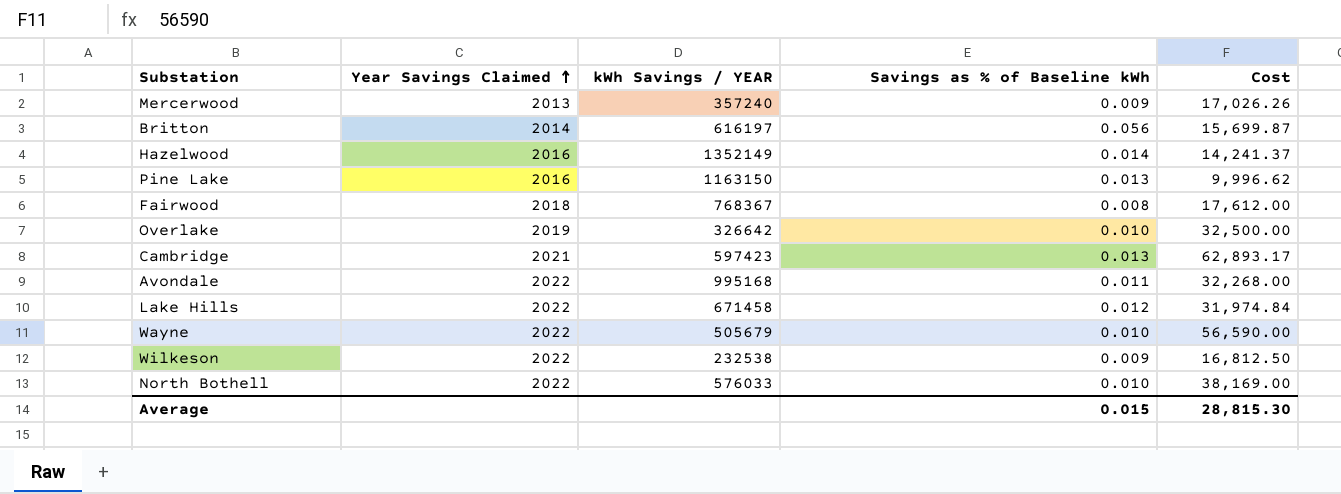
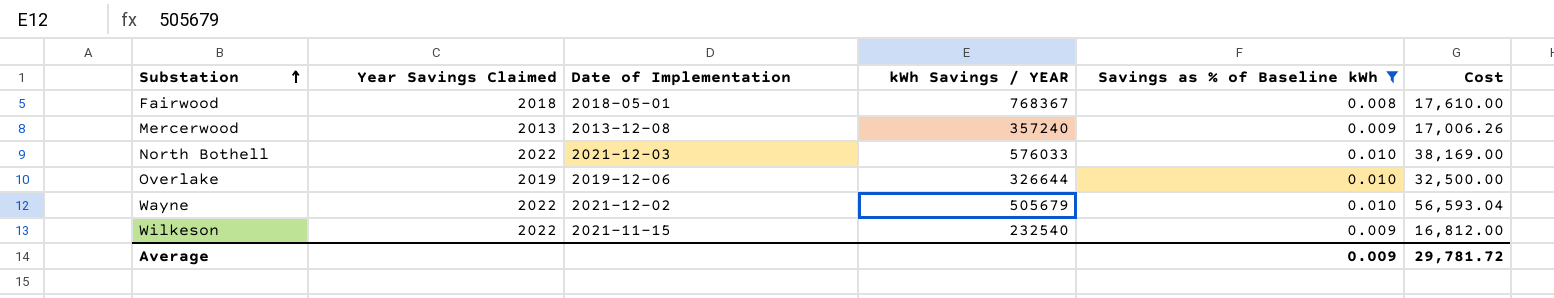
filter: none -> Savings as % of Baseline kWh <= 0.010
row order: Year Savings Claimed ascending -> Substation ascending
column Date of Implementation | position: none -> 3
Fairwood | Cost: 17,612.00 -> 17,610.00
Mercerwood | Cost: 17,026.26 -> 17,006.26
Overlake | kWh Savings / YEAR: 326642 -> 326644
Wayne | Cost: 56,590.00 -> 56,593.04
Wilkeson | kWh Savings / YEAR: 232538 -> 232540
Wilkeson | Cost: 16,812.50 -> 16,812.00
Average | Savings as % of Baseline kWh: 0.015 -> 0.009
Average | Cost: 28,815.30 -> 29,781.72

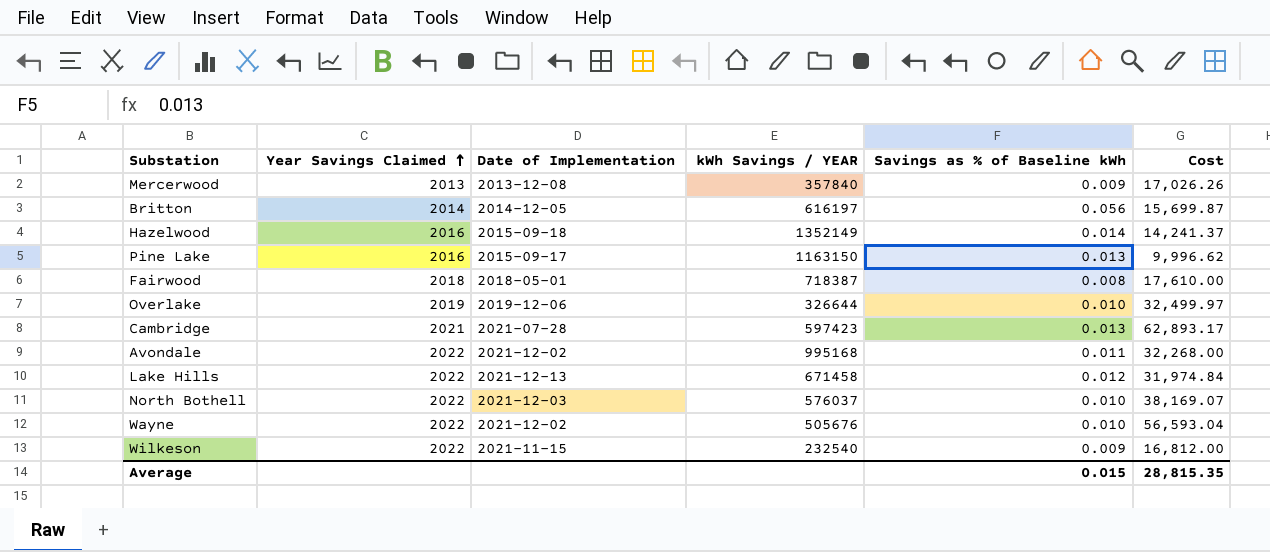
filter: Savings as % of Baseline kWh <= 0.010 -> none
row order: Substation ascending -> Year Savings Claimed ascending
Mercerwood | kWh Savings / YEAR: 357240 -> 357840
Mercerwood | Cost: 17,006.26 -> 17,026.26
Fairwood | kWh Savings / YEAR: 768367 -> 718387
Overlake | Cost: 32,500.00 -> 32,499.97
North Bothell | kWh Savings / YEAR: 576033 -> 576037
North Bothell | Cost: 38,169.00 -> 38,169.07
Wayne | kWh Savings / YEAR: 505679 -> 505676
Average | Savings as % of Baseline kWh: 0.009 -> 0.015
Average | Cost: 29,781.72 -> 28,815.35

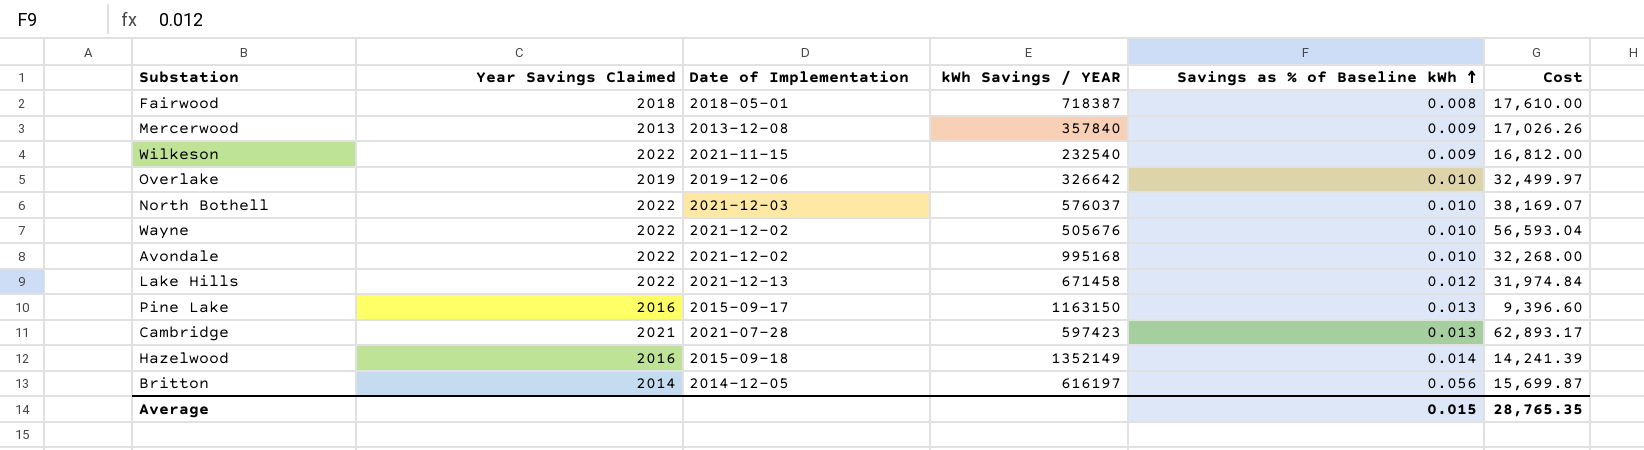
row order: Year Savings Claimed ascending -> Savings as % of Baseline kWh ascending
Overlake | kWh Savings / YEAR: 326644 -> 326642
Avondale | Savings as % of Baseline kWh: 0.011 -> 0.010
Pine Lake | Cost: 9,996.62 -> 9,396.60
Hazelwood | Cost: 14,241.37 -> 14,241.39
Average | Cost: 28,815.35 -> 28,765.35

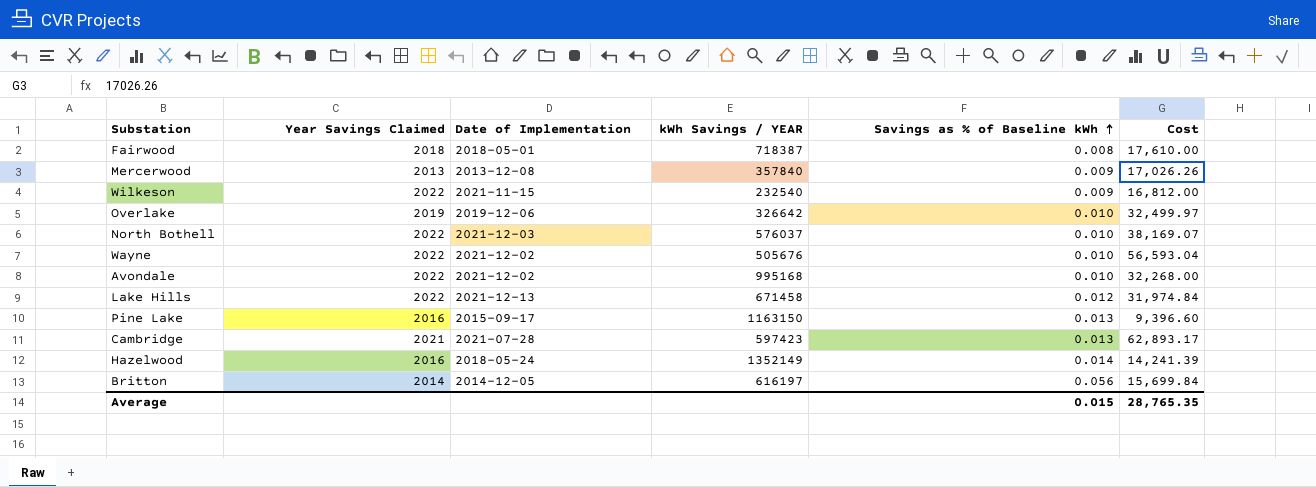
Hazelwood | Date of Implementation: 2015-09-18 -> 2018-05-24
Britton | Cost: 15,699.87 -> 15,699.84

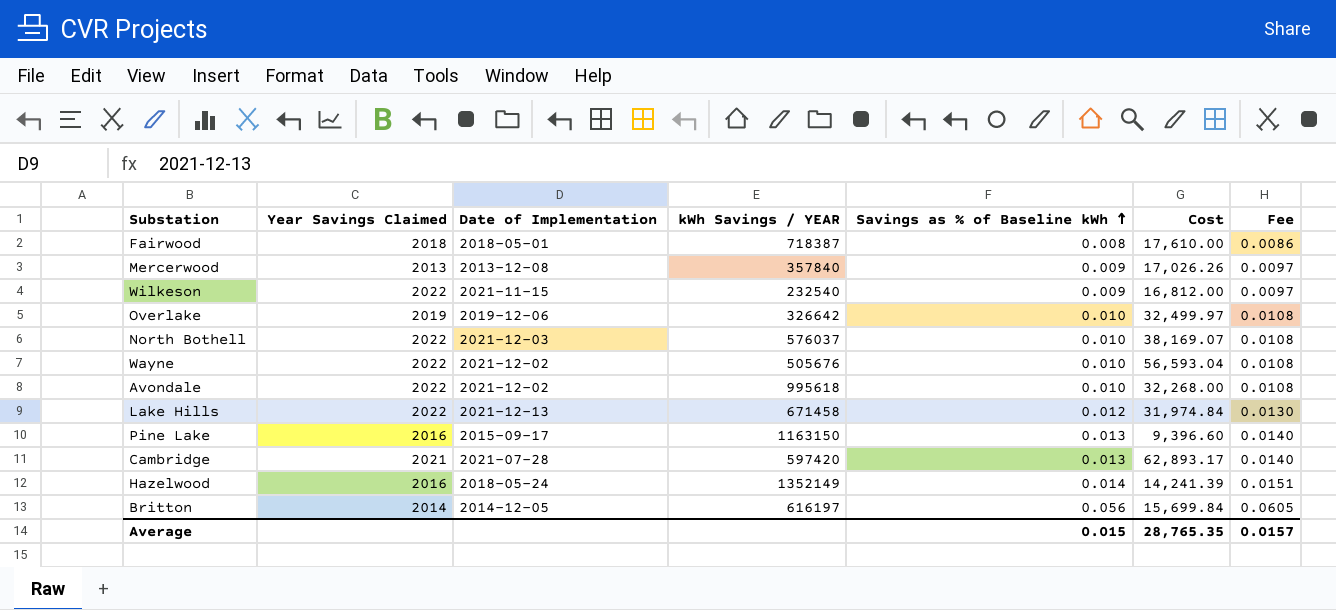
column Fee | formula: none -> [Savings as % of Baseline kWh] * 1.08
Avondale | kWh Savings / YEAR: 995168 -> 995618
Cambridge | kWh Savings / YEAR: 597423 -> 597420

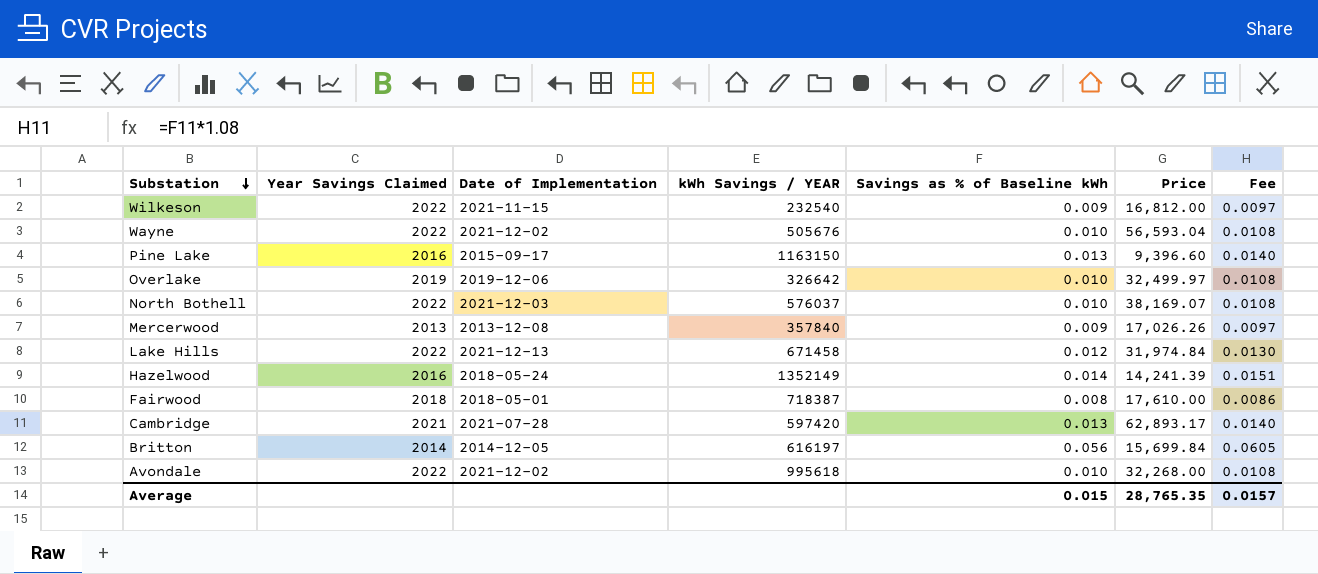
row order: Savings as % of Baseline kWh ascending -> Substation descending
column name: Cost -> Price

